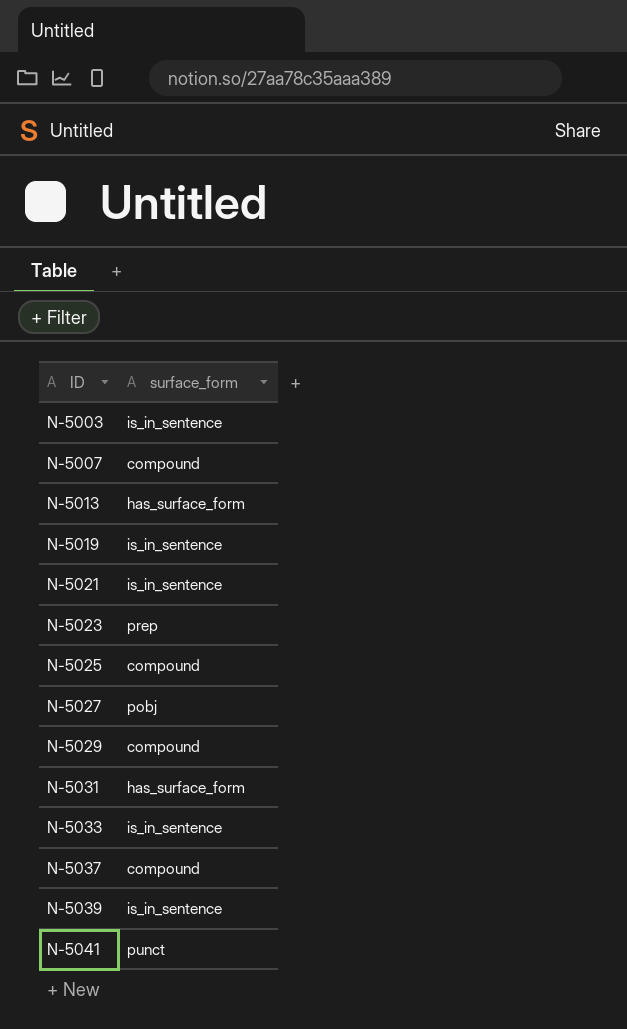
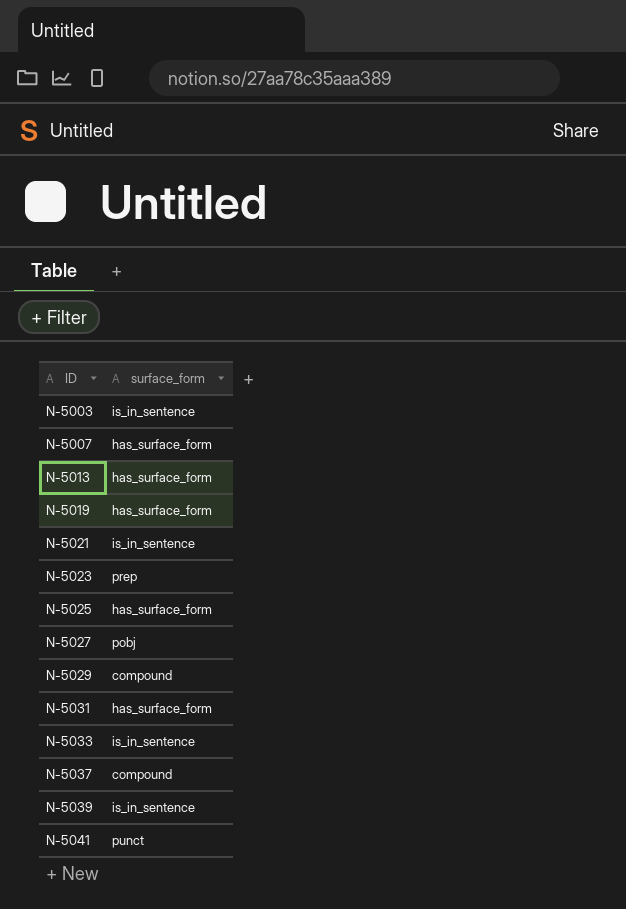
N-5007 | surface_form: compound -> has_surface_form
N-5019 | surface_form: is_in_sentence -> has_surface_form
N-5025 | surface_form: compound -> has_surface_form

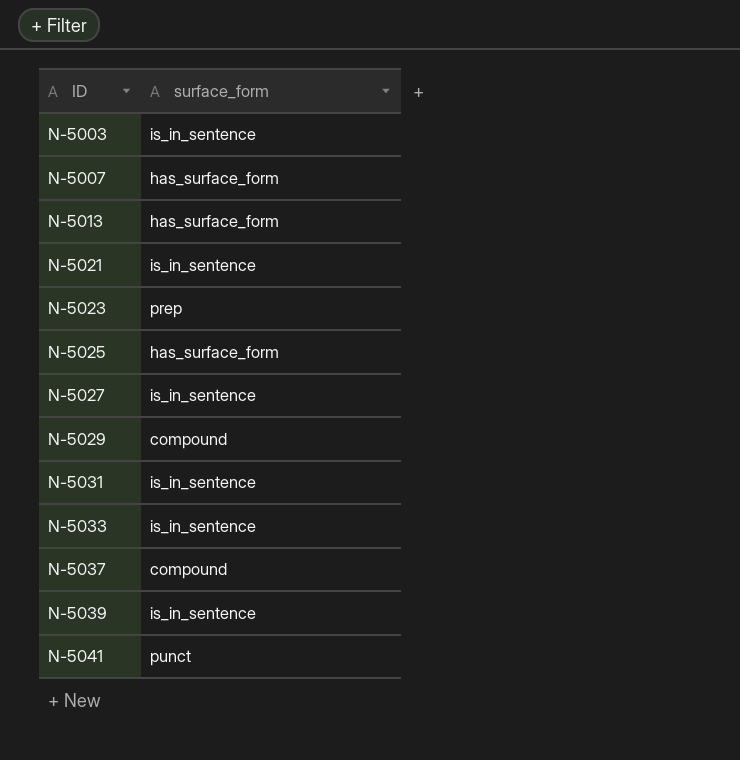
row N-5019: has_surface_form -> none
N-5027 | surface_form: pobj -> is_in_sentence
N-5031 | surface_form: has_surface_form -> is_in_sentence

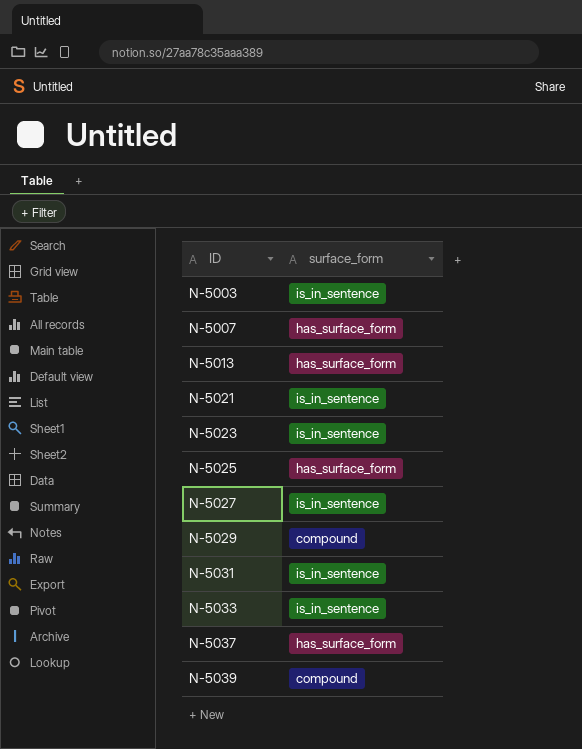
row N-5041: punct -> none
N-5023 | surface_form: prep -> is_in_sentence
N-5037 | surface_form: compound -> has_surface_form
N-5039 | surface_form: is_in_sentence -> compound

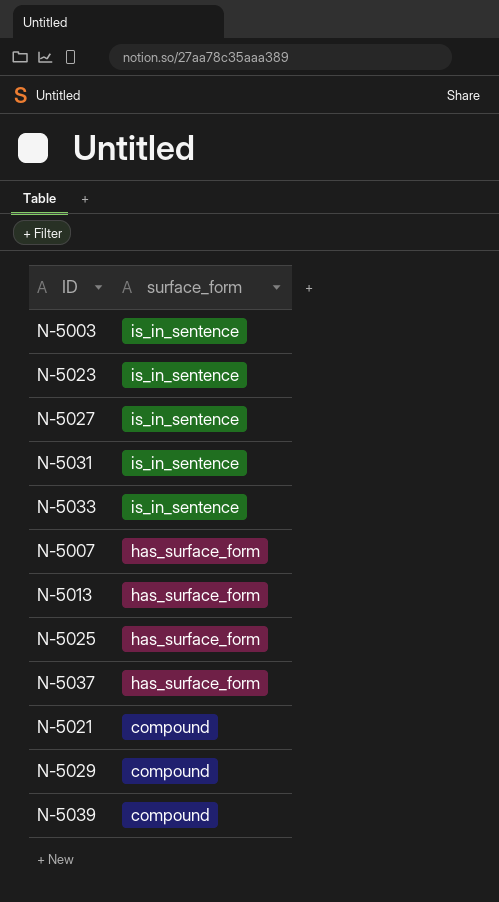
row order: ID ascending -> surface_form descending
N-5021 | surface_form: is_in_sentence -> compound

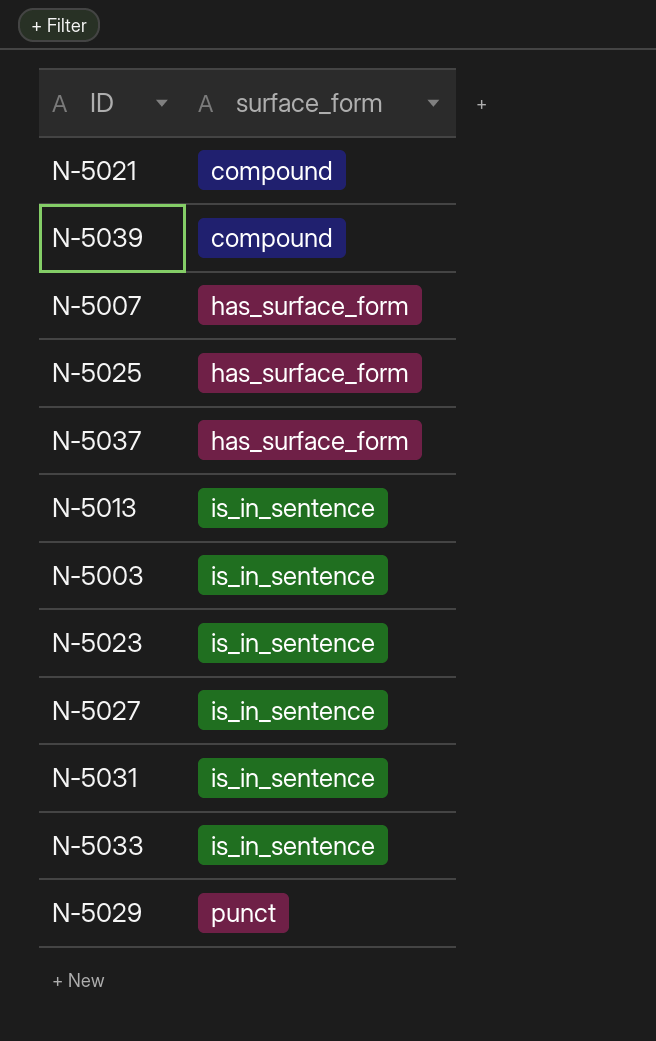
row order: surface_form descending -> surface_form ascending
N-5013 | surface_form: has_surface_form -> is_in_sentence
N-5029 | surface_form: compound -> punct

